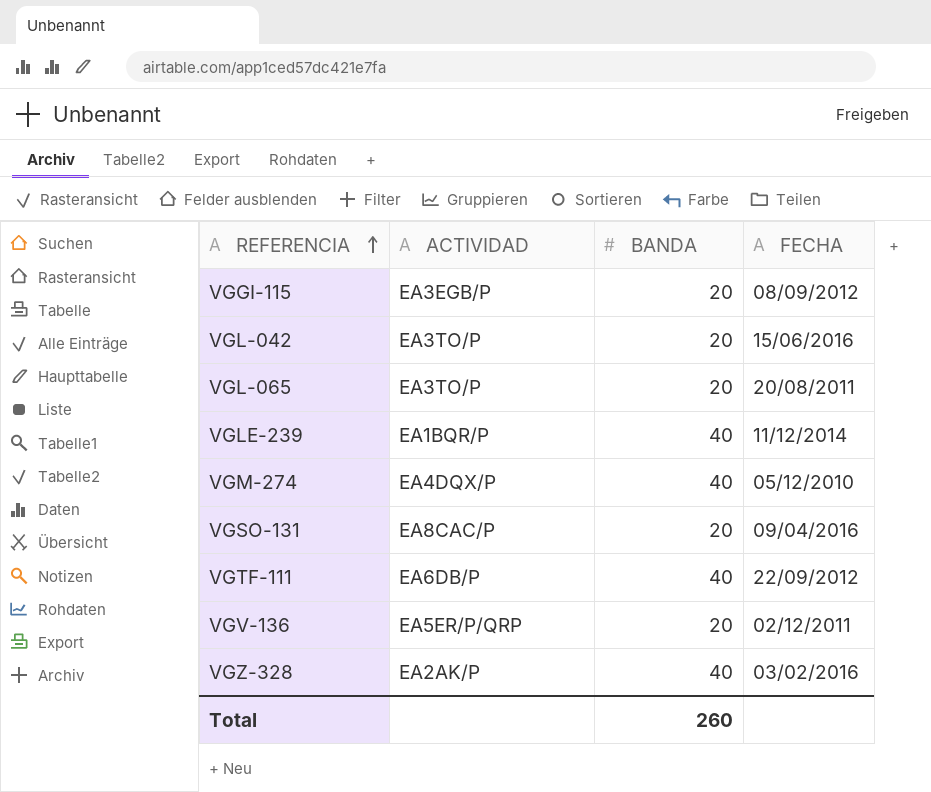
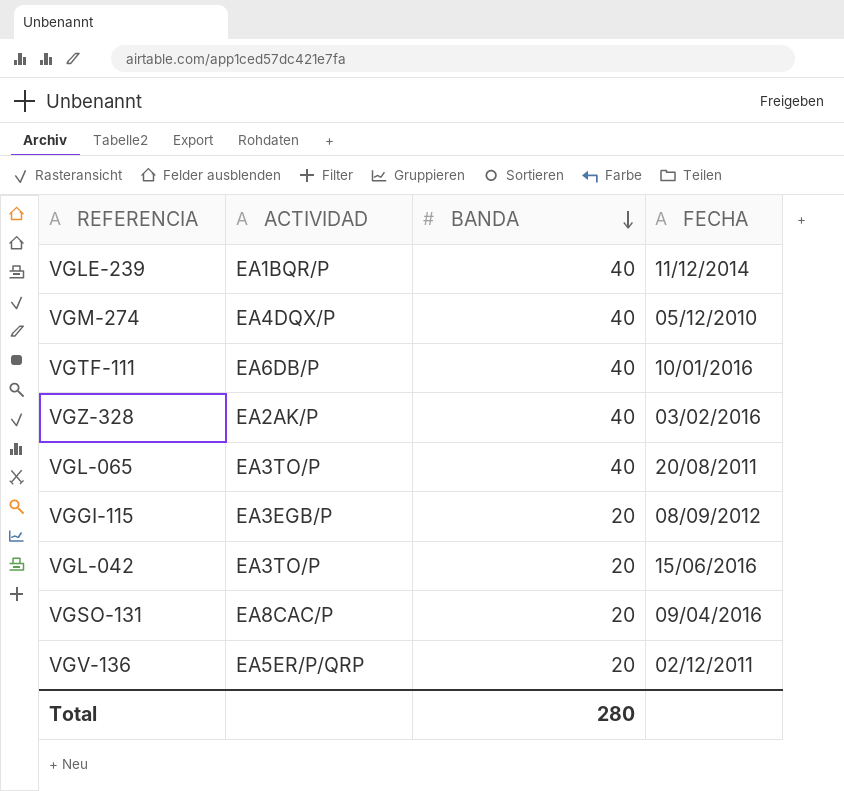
row order: REFERENCIA ascending -> BANDA descending
VGTF-111 | FECHA: 22/09/2012 -> 10/01/2016
VGL-065 | BANDA: 20 -> 40
Total | BANDA: 260 -> 280

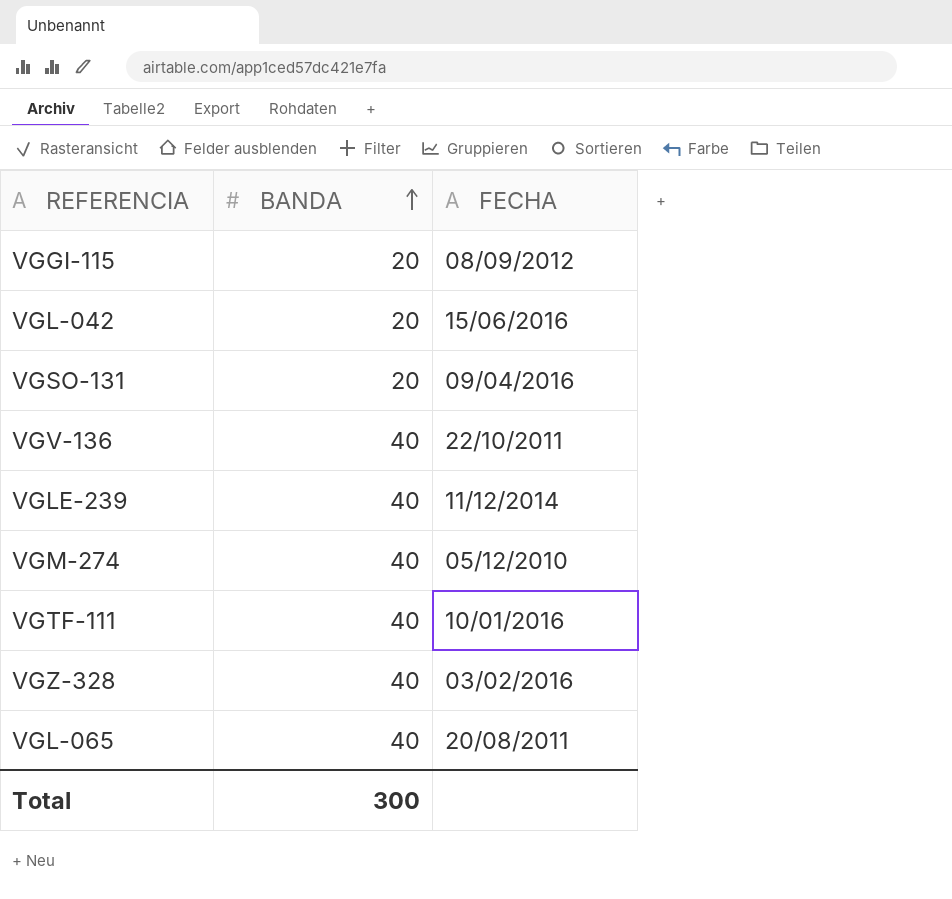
row order: BANDA descending -> BANDA ascending
column ACTIVIDAD | position: 2 -> none
VGV-136 | BANDA: 20 -> 40
VGV-136 | FECHA: 02/12/2011 -> 22/10/2011
Total | BANDA: 280 -> 300

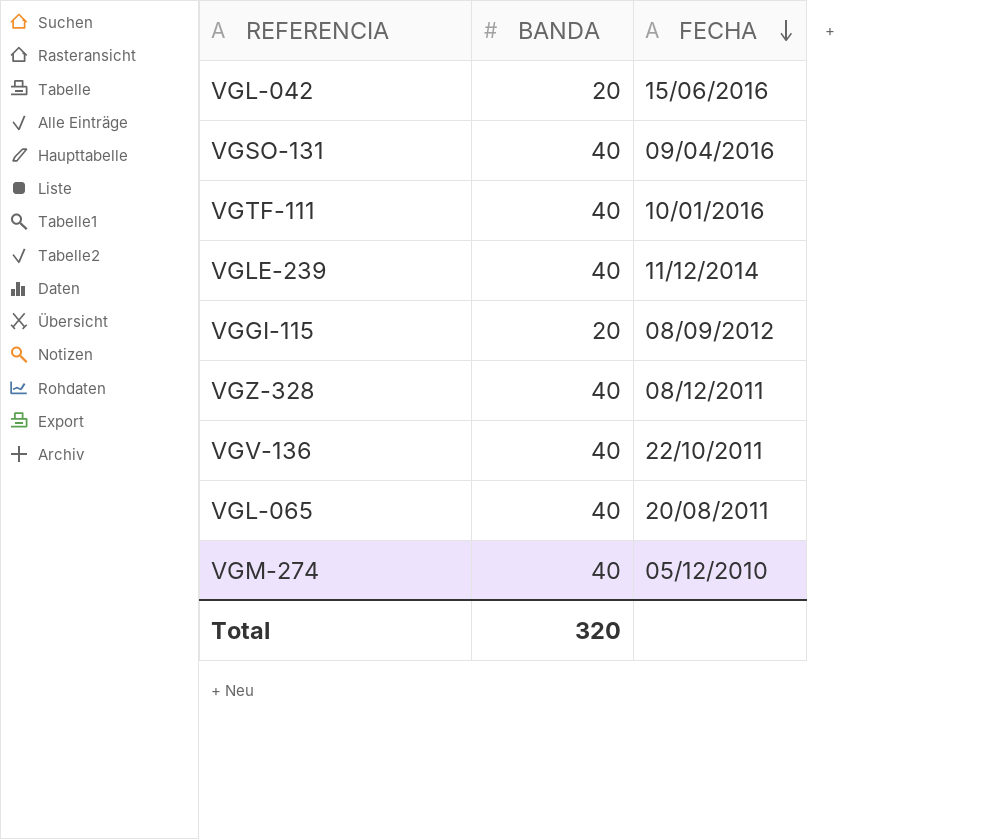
row order: BANDA ascending -> FECHA descending
VGSO-131 | BANDA: 20 -> 40
VGZ-328 | FECHA: 03/02/2016 -> 08/12/2011
Total | BANDA: 300 -> 320

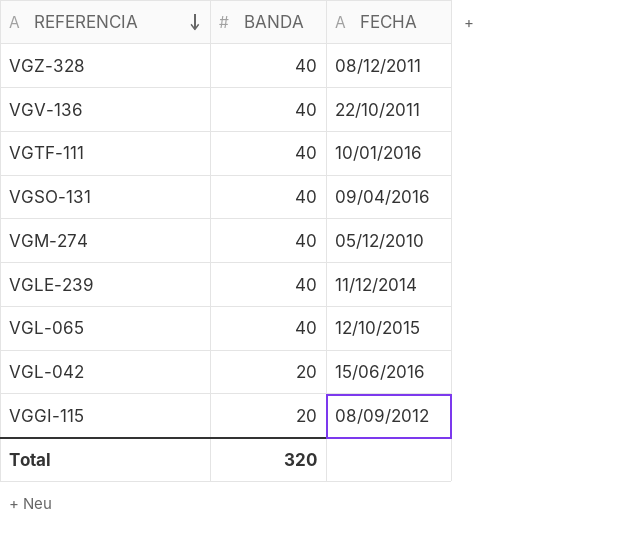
row order: FECHA descending -> REFERENCIA descending
VGL-065 | FECHA: 20/08/2011 -> 12/10/2015

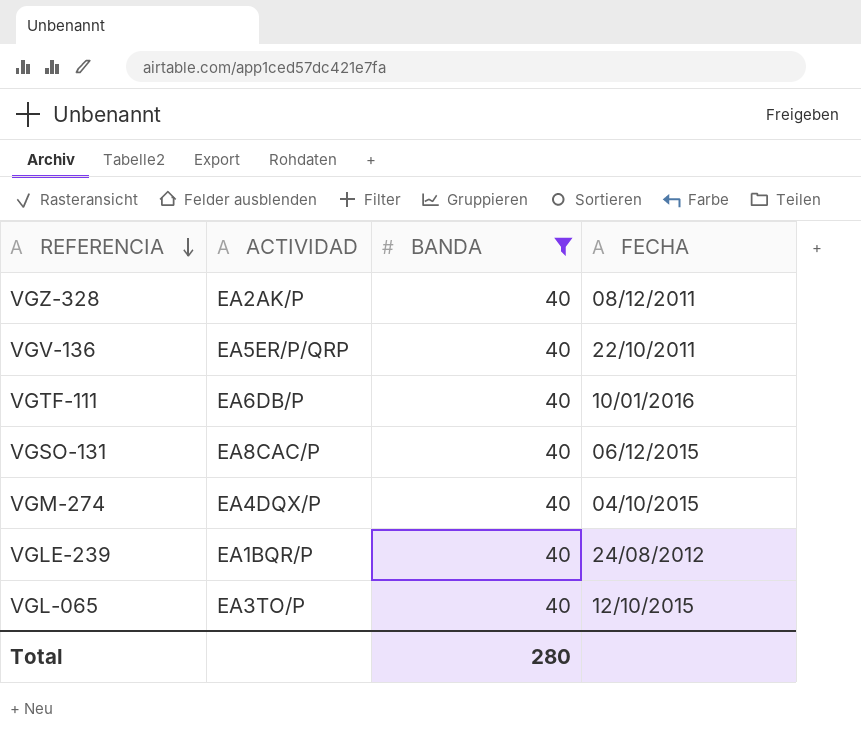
filter: none -> BANDA = 40
column ACTIVIDAD | position: none -> 2
VGSO-131 | FECHA: 09/04/2016 -> 06/12/2015
VGM-274 | FECHA: 05/12/2010 -> 04/10/2015
VGLE-239 | FECHA: 11/12/2014 -> 24/08/2012
Total | BANDA: 320 -> 280

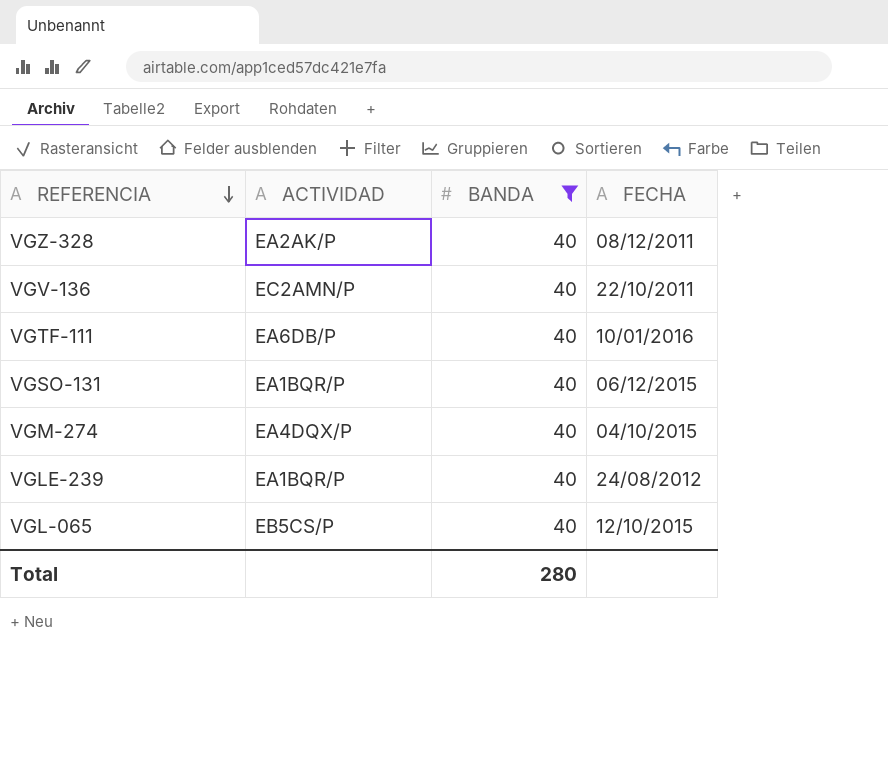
VGV-136 | ACTIVIDAD: EA5ER/P/QRP -> EC2AMN/P
VGSO-131 | ACTIVIDAD: EA8CAC/P -> EA1BQR/P
VGL-065 | ACTIVIDAD: EA3TO/P -> EB5CS/P

